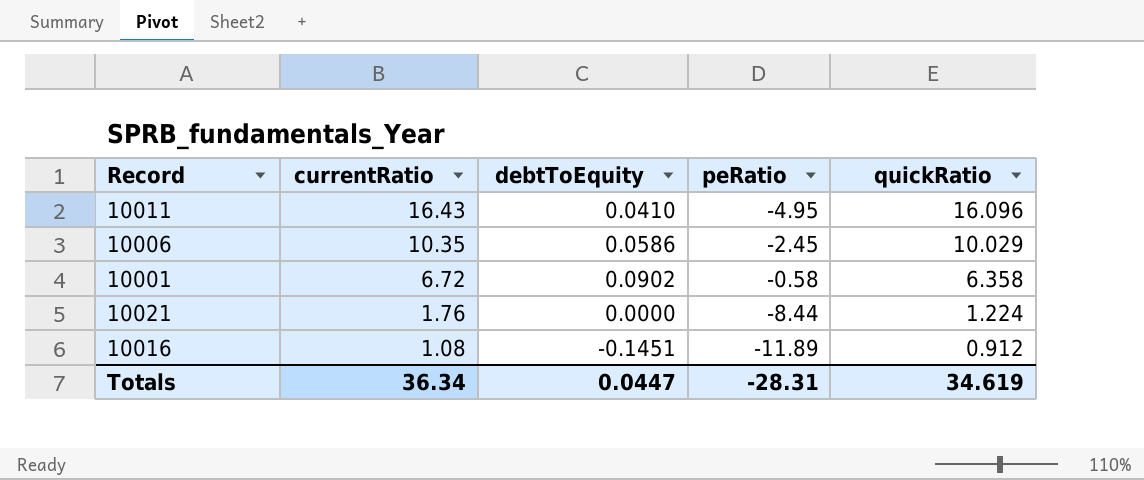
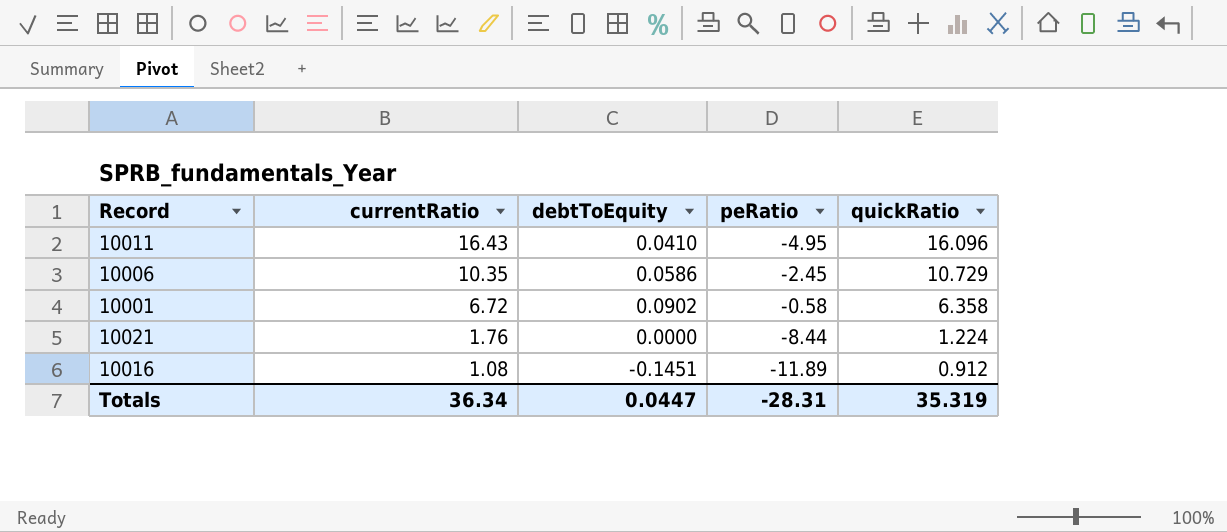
10006 | quickRatio: 10.029 -> 10.729
Totals | quickRatio: 34.619 -> 35.319

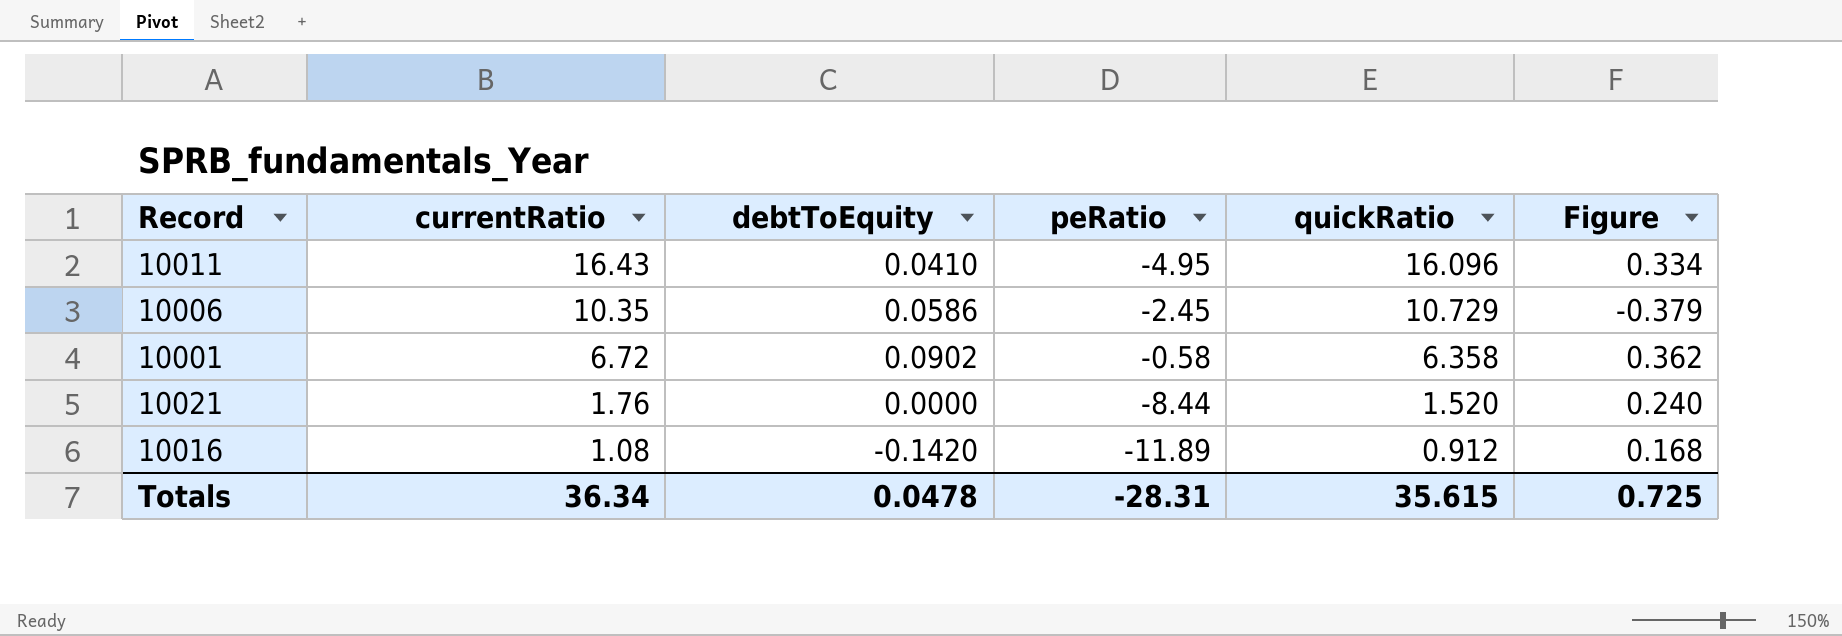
column Figure | formula: none -> [currentRatio] - [quickRatio]
10021 | quickRatio: 1.224 -> 1.520
10016 | debtToEquity: -0.1451 -> -0.1420
Totals | debtToEquity: 0.0447 -> 0.0478
Totals | quickRatio: 35.319 -> 35.615

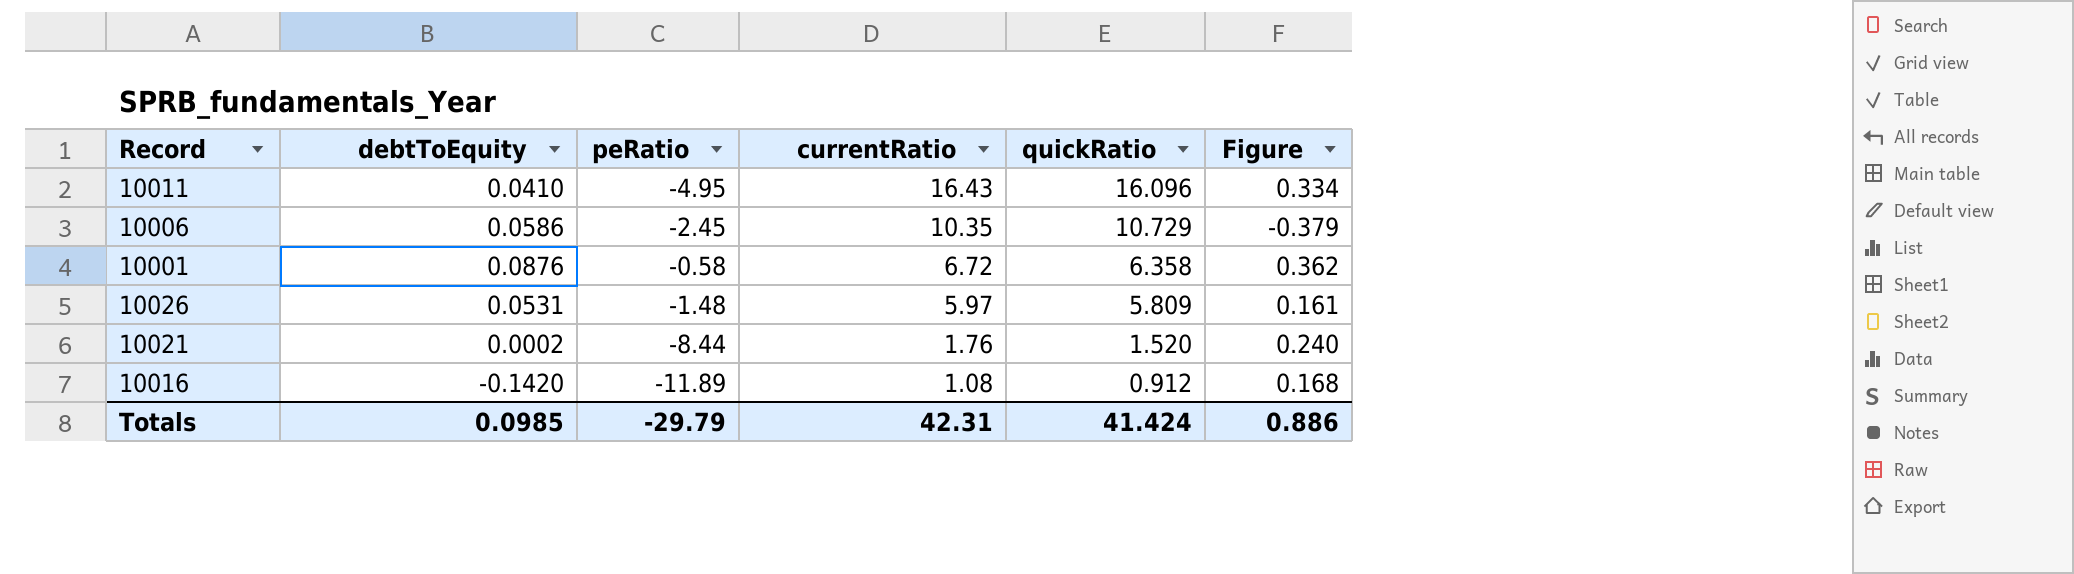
column currentRatio | position: 2 -> 4
10001 | debtToEquity: 0.0902 -> 0.0876
row 10026: none -> 0.0531 | -1.48 | 5.97 | 5.809 | 0.161
10021 | debtToEquity: 0.0000 -> 0.0002
Totals | debtToEquity: 0.0478 -> 0.0985
Totals | peRatio: -28.31 -> -29.79
Totals | currentRatio: 36.34 -> 42.31
Totals | quickRatio: 35.615 -> 41.424
Totals | Figure: 0.725 -> 0.886

